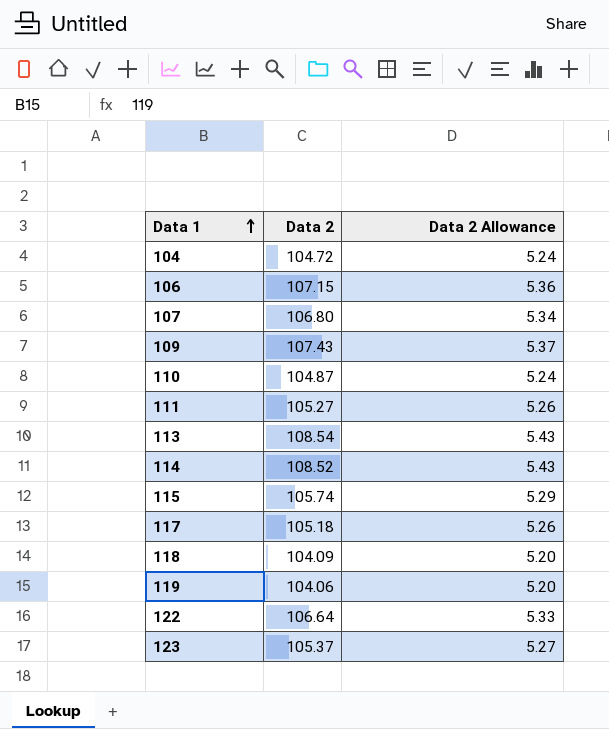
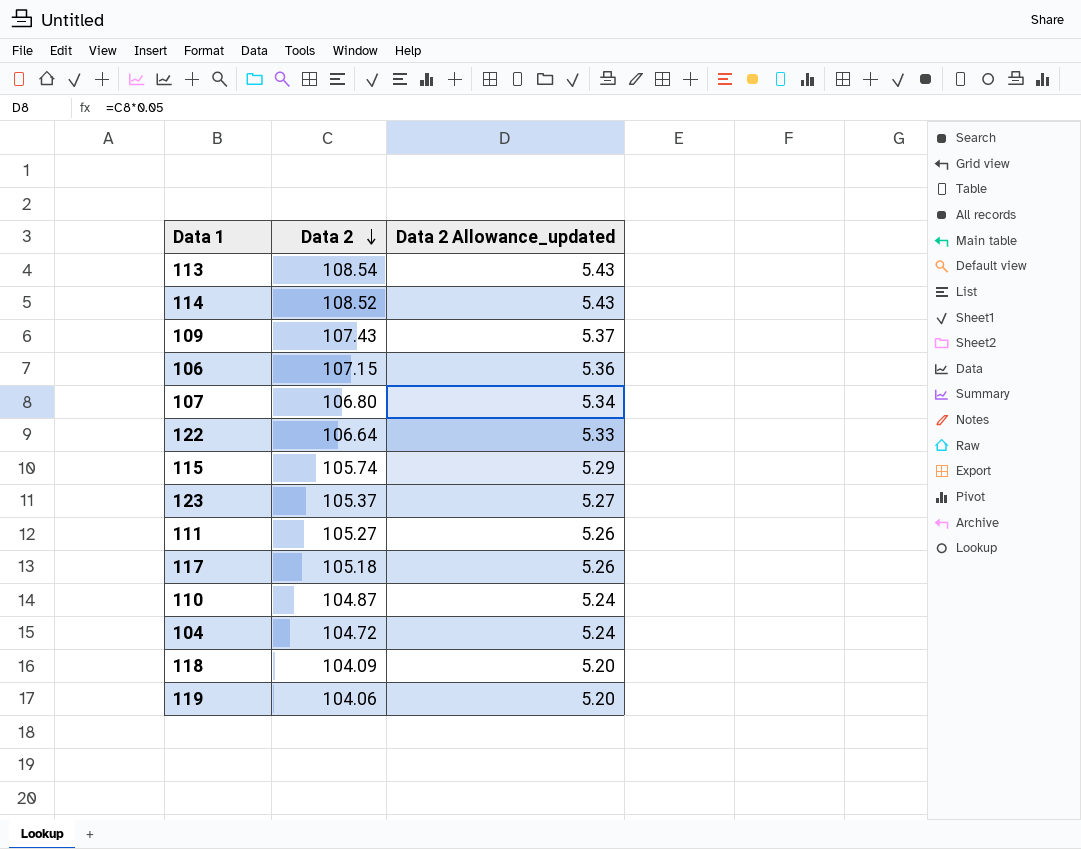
row order: Data 1 ascending -> Data 2 descending
column name: Data 2 Allowance -> Data 2 Allowance_updated

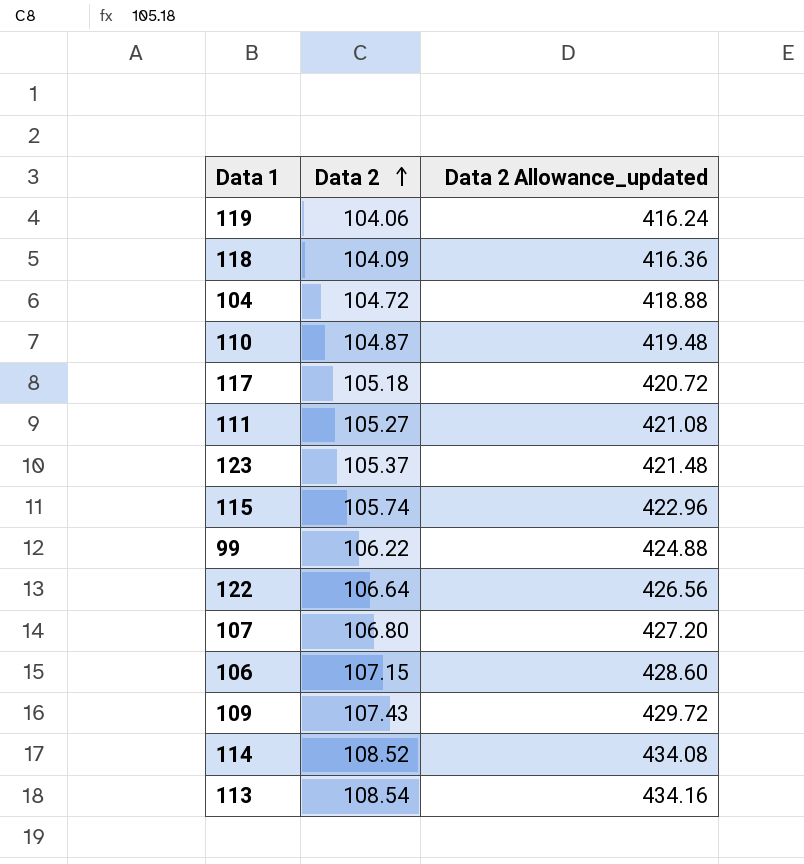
row order: Data 2 descending -> Data 2 ascending
column Data 2 Allowance_updated | formula: [Data 2] * 0.05 -> [Data 2] * 4
row 99: none -> 106.22 | 424.88

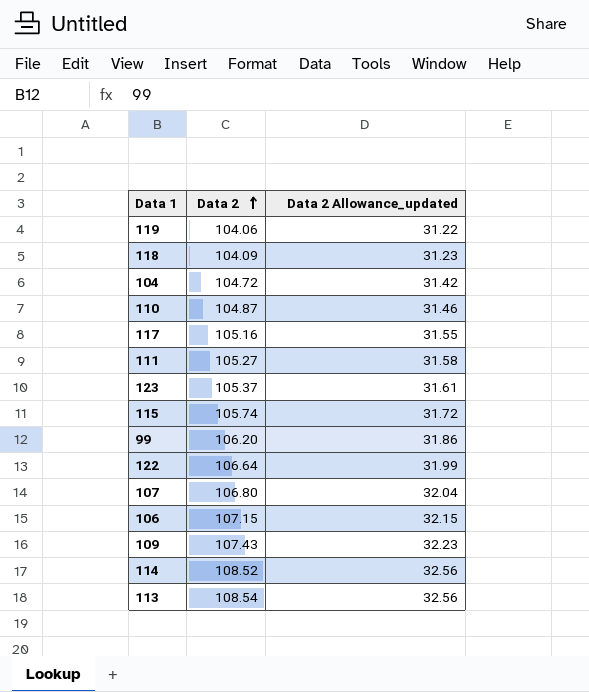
column Data 2 Allowance_updated | formula: [Data 2] * 4 -> [Data 2] * 0.3
117 | Data 2: 105.18 -> 105.16
99 | Data 2: 106.22 -> 106.20

